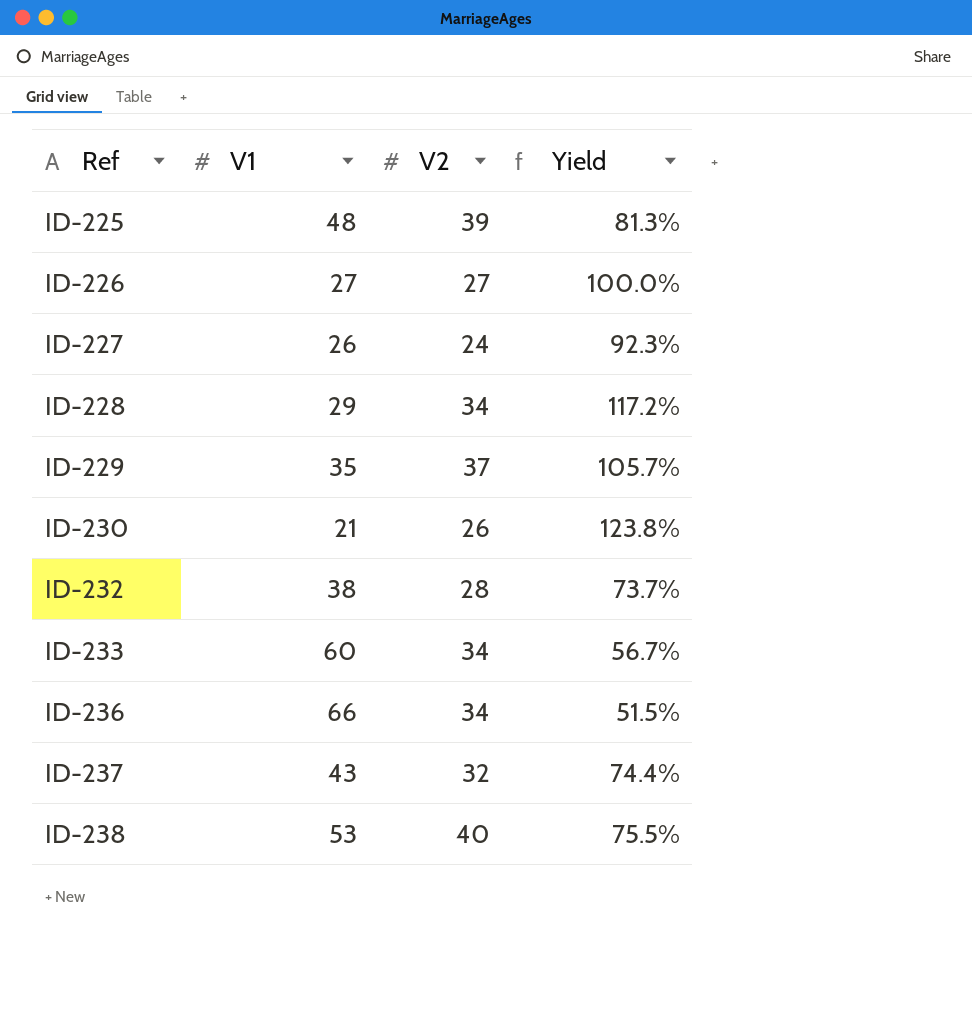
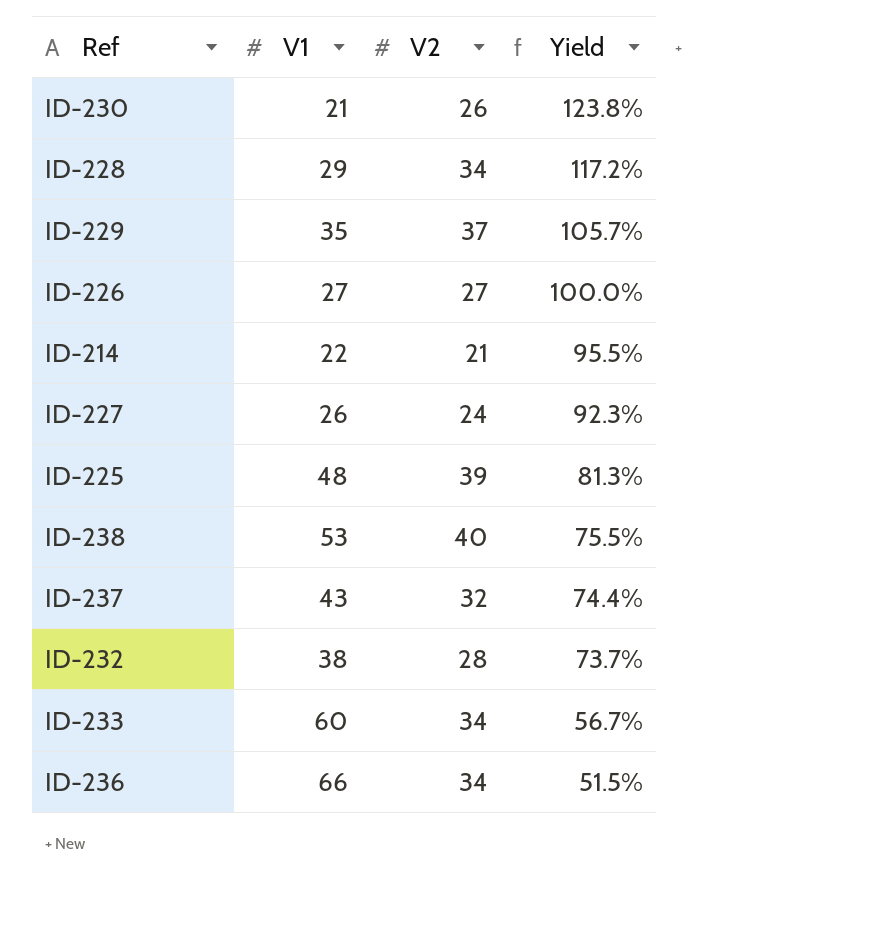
row order: Ref ascending -> Yield descending
row ID-214: none -> 22 | 21 | 95.5%

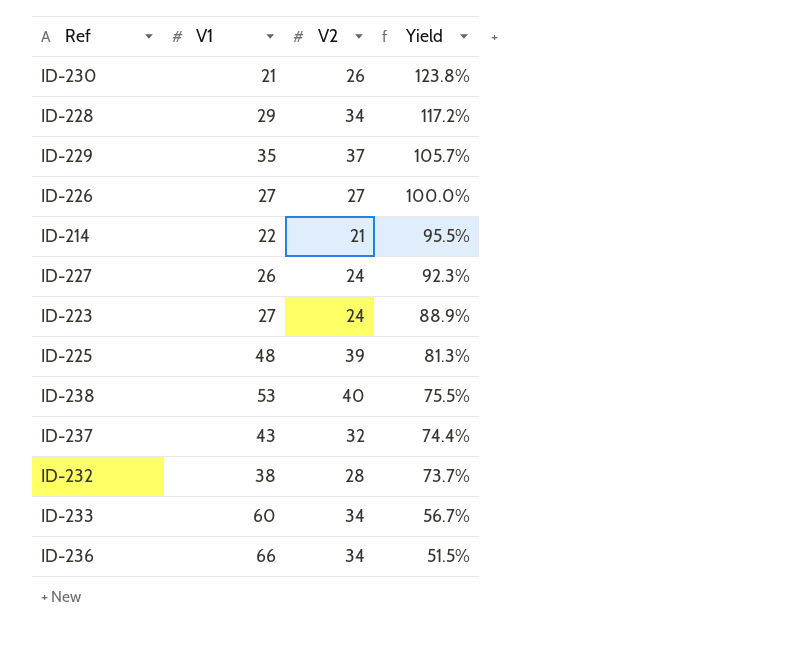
row ID-223: none -> 27 | 24 | 88.9%

